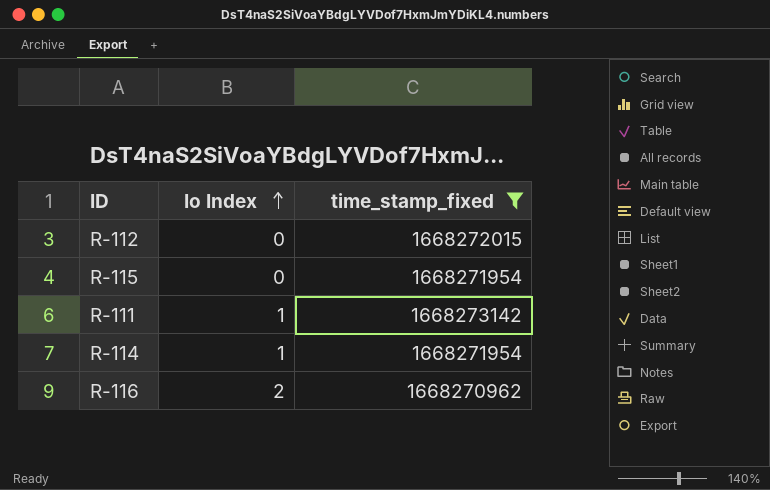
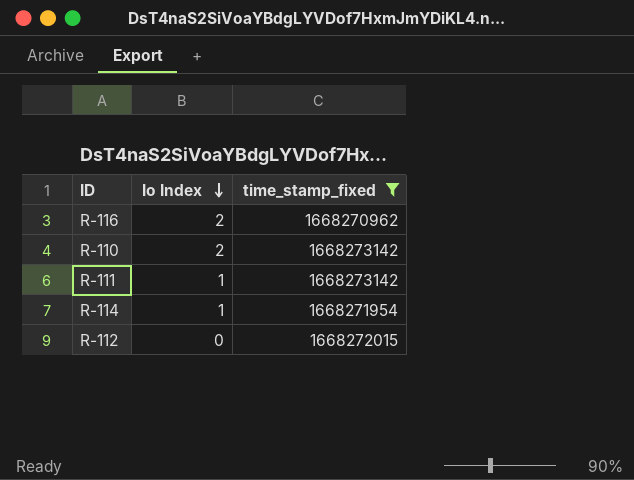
row order: Io Index ascending -> Io Index descending
row R-115: 0 | 1668271954 -> none
row R-110: none -> 2 | 1668273142

